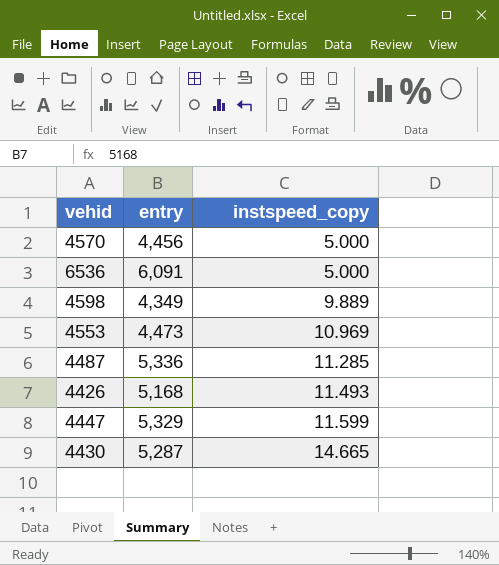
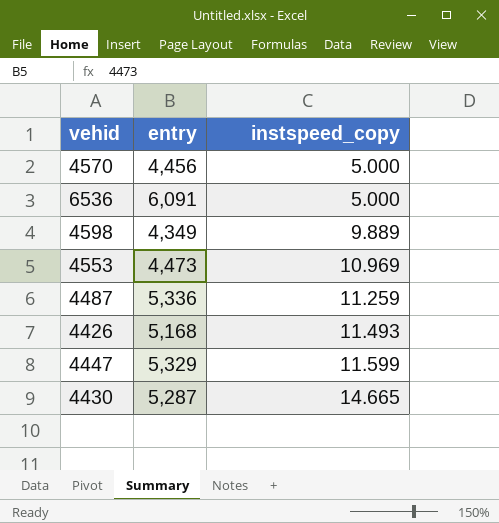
4487 | instspeed_copy: 11.285 -> 11.259

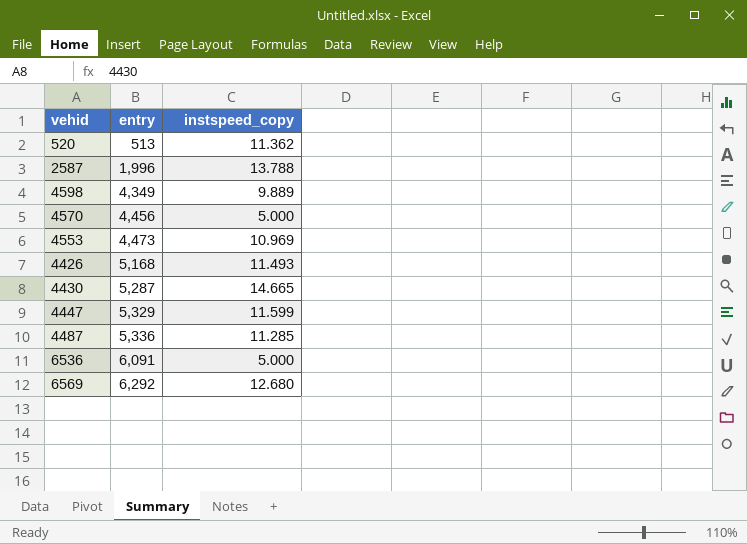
row order: instspeed_copy ascending -> entry ascending
row 520: none -> 513 | 11.362
row 2587: none -> 1,996 | 13.788
4487 | instspeed_copy: 11.259 -> 11.285
row 6569: none -> 6,292 | 12.680

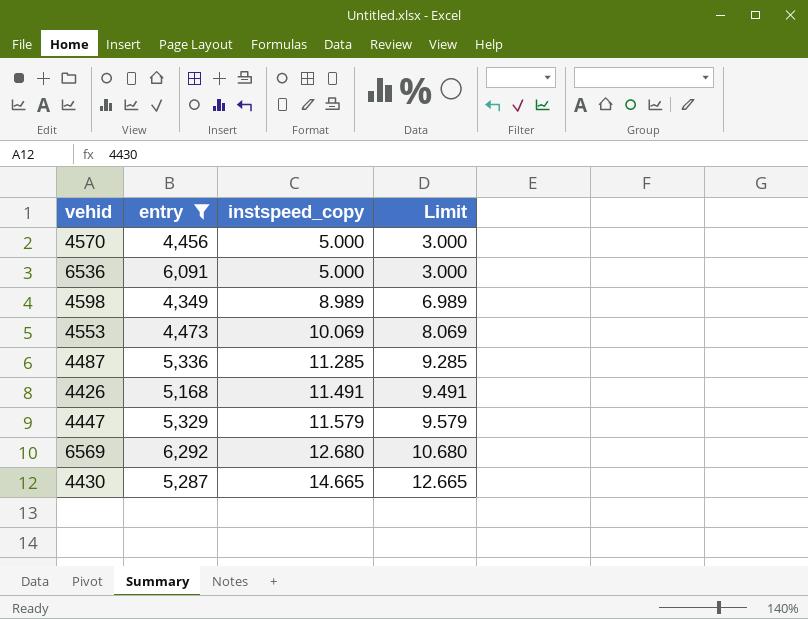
filter: none -> entry >= 4,349
row order: entry ascending -> instspeed_copy ascending
column Limit | formula: none -> [instspeed_copy] - 2
4598 | instspeed_copy: 9.889 -> 8.989
4553 | instspeed_copy: 10.969 -> 10.069
4426 | instspeed_copy: 11.493 -> 11.491
4447 | instspeed_copy: 11.599 -> 11.579

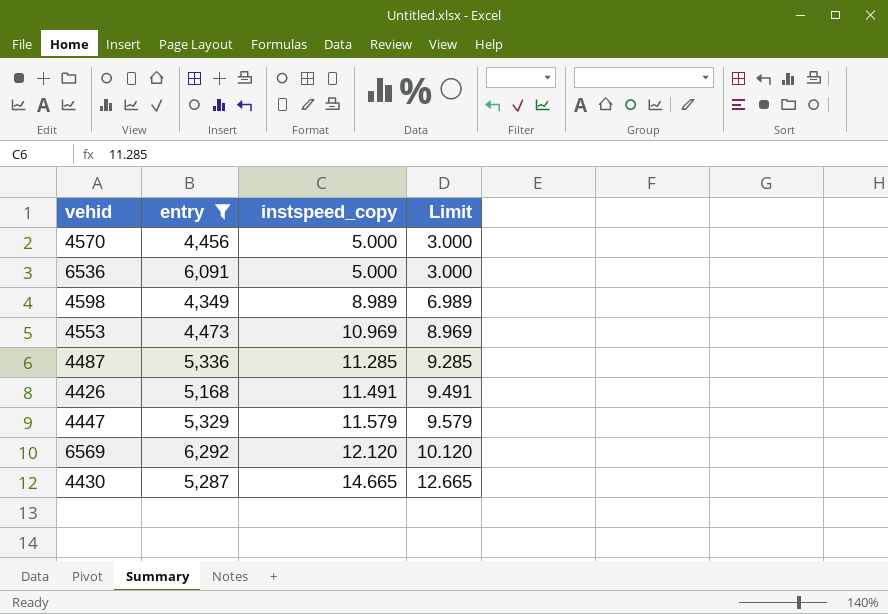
4553 | instspeed_copy: 10.069 -> 10.969
4553 | Limit: 8.069 -> 8.969
6569 | instspeed_copy: 12.680 -> 12.120
6569 | Limit: 10.680 -> 10.120

